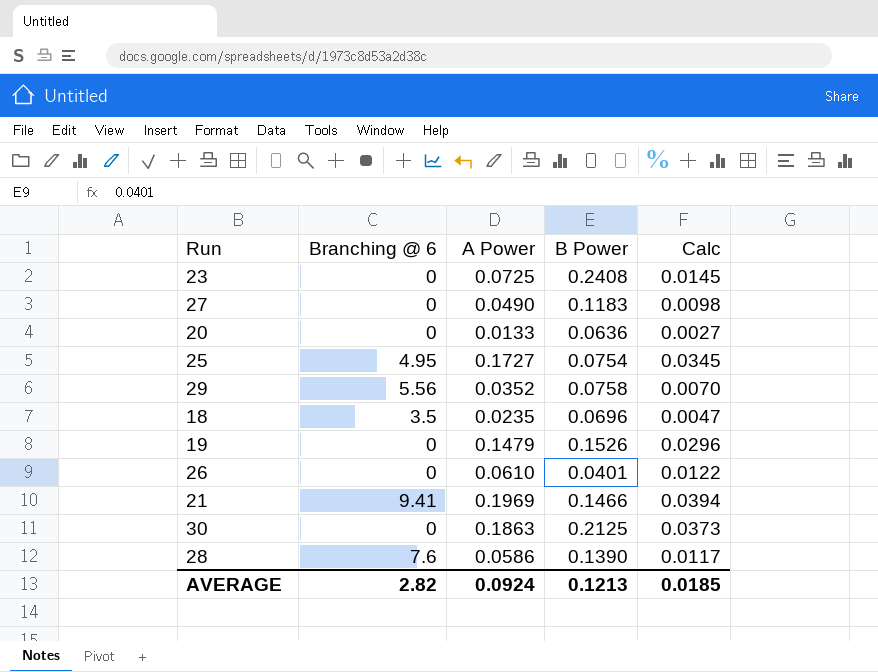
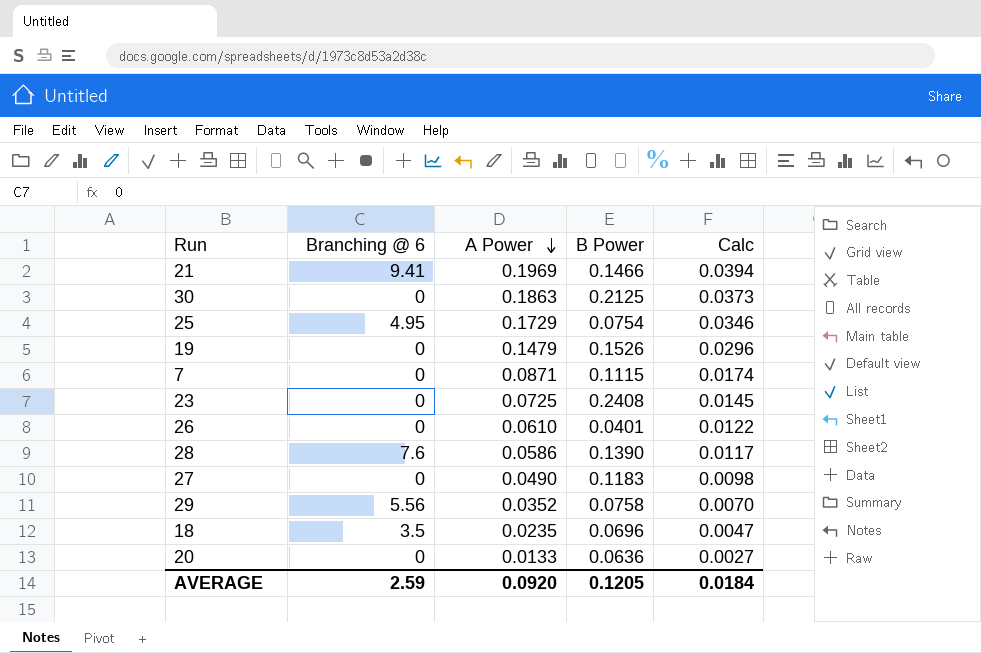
row order: none -> A Power descending
25 | A Power: 0.1727 -> 0.1729
25 | Calc: 0.0345 -> 0.0346
row 7: none -> 0 | 0.0871 | 0.1115 | 0.0174
AVERAGE | Branching @ 6: 2.82 -> 2.59
AVERAGE | A Power: 0.0924 -> 0.0920
AVERAGE | B Power: 0.1213 -> 0.1205
AVERAGE | Calc: 0.0185 -> 0.0184

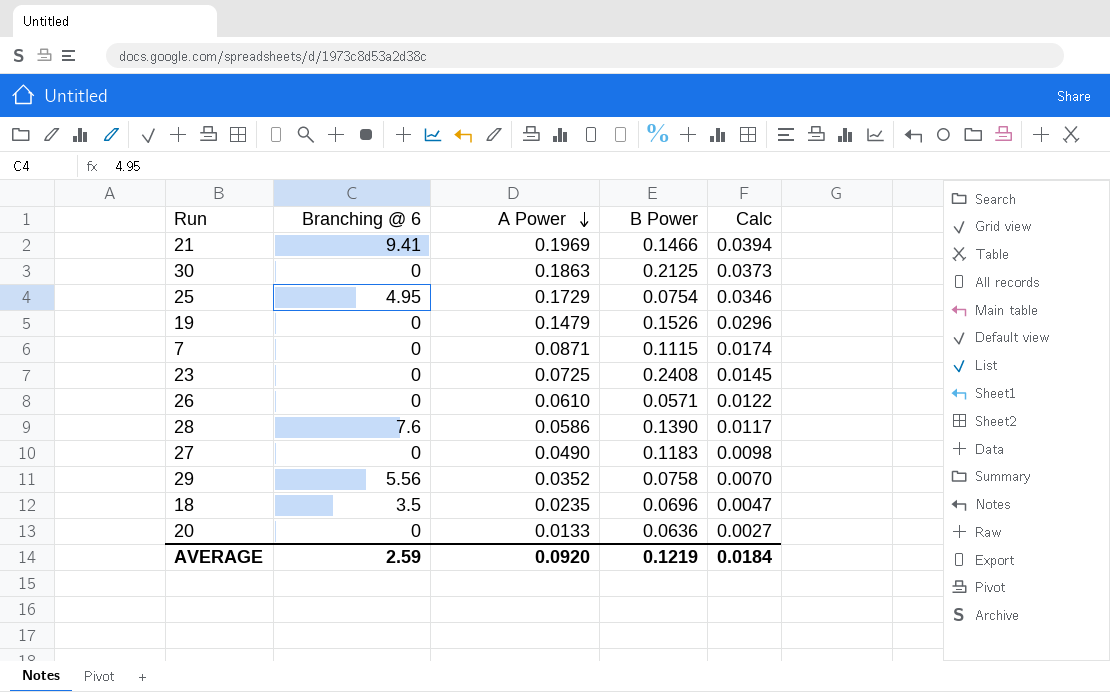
26 | B Power: 0.0401 -> 0.0571
AVERAGE | B Power: 0.1205 -> 0.1219

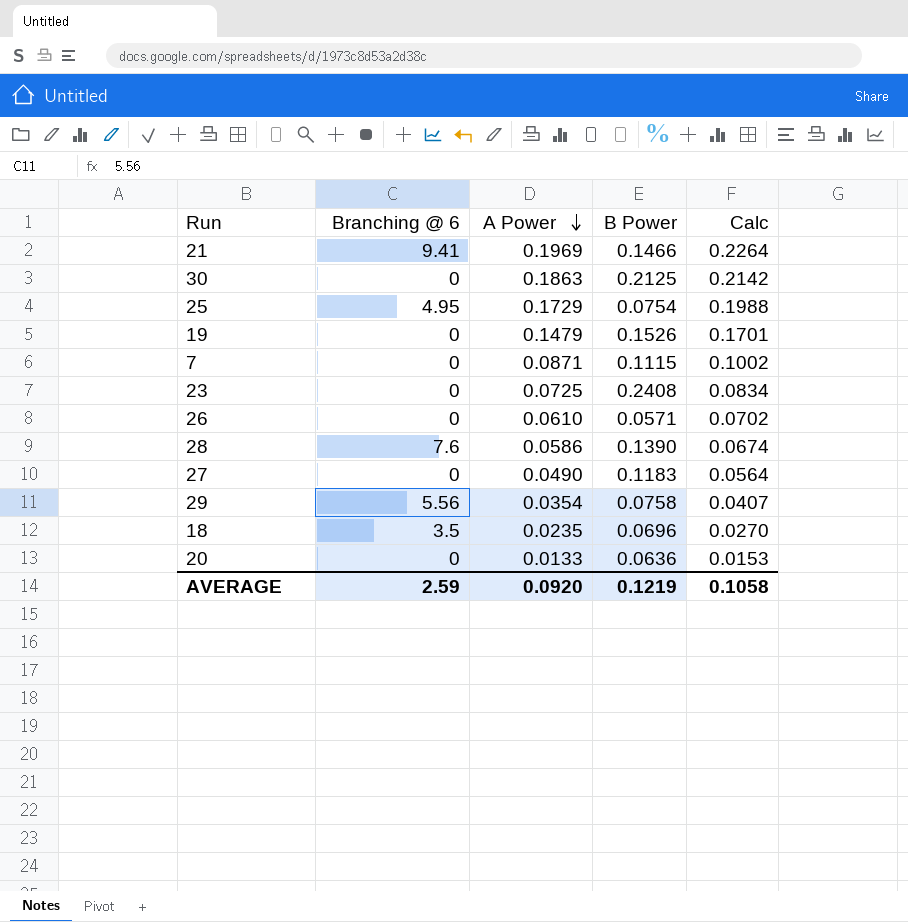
column Calc | formula: [A Power] * 0.2 -> [A Power] * 1.15
29 | A Power: 0.0352 -> 0.0354
AVERAGE | Calc: 0.0184 -> 0.1058

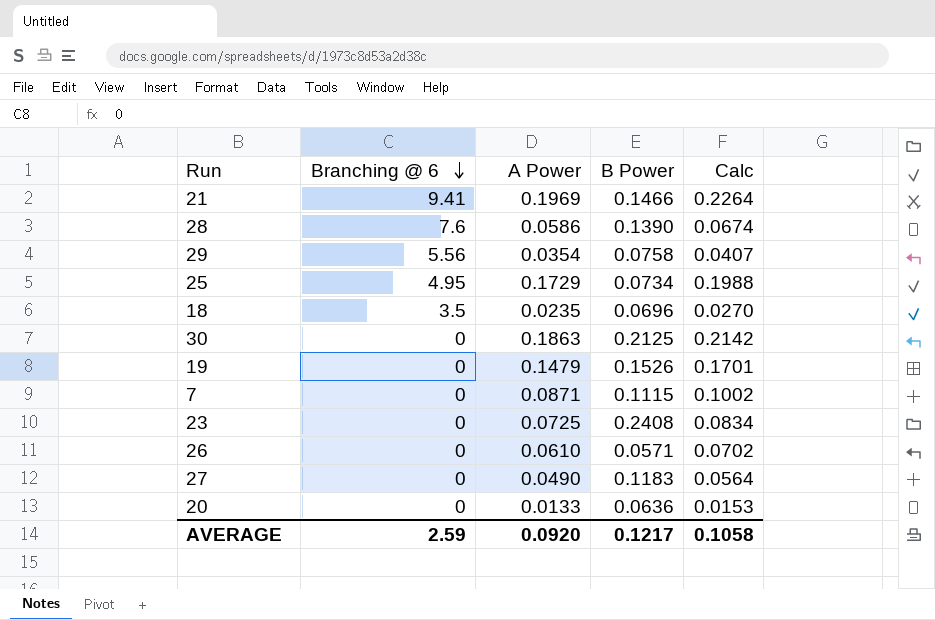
row order: A Power descending -> Branching @ 6 descending
25 | B Power: 0.0754 -> 0.0734
AVERAGE | B Power: 0.1219 -> 0.1217

